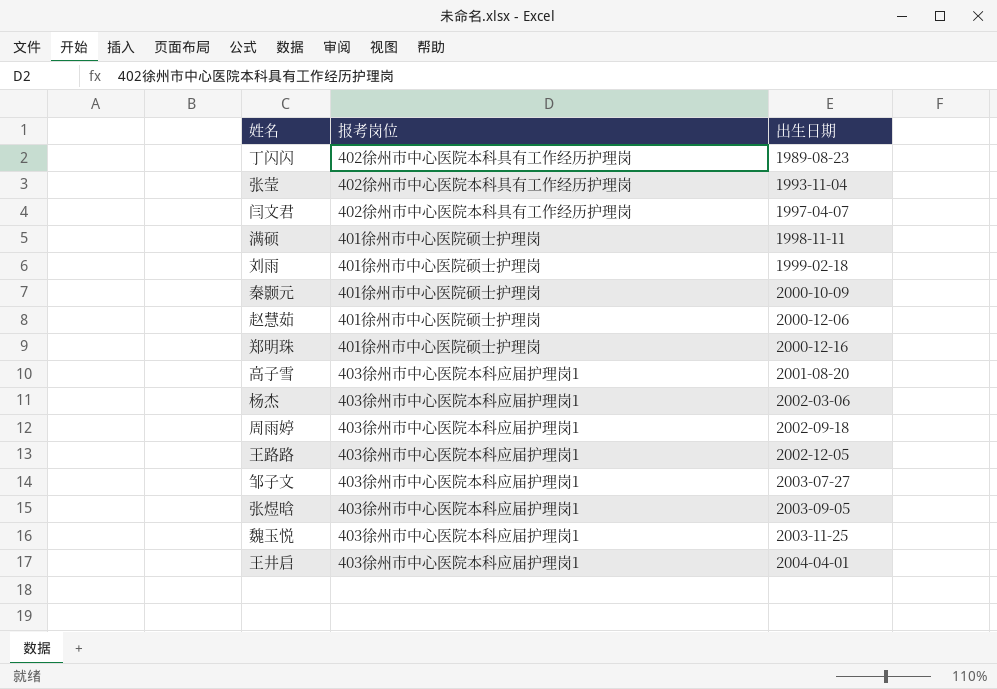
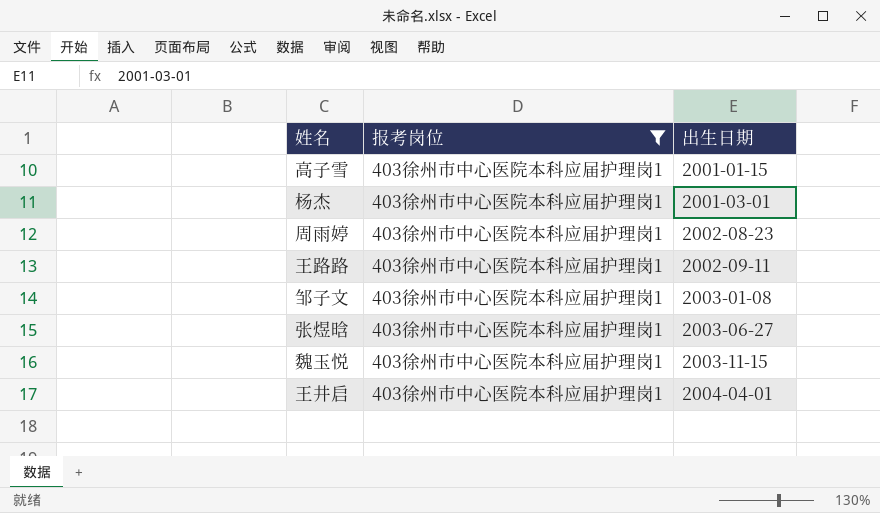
filter: none -> 报考岗位 = 403徐州市中心医院本科应届护理岗1
高子雪 | 出生日期: 2001-08-20 -> 2001-01-15
杨杰 | 出生日期: 2002-03-06 -> 2001-03-01
周雨婷 | 出生日期: 2002-09-18 -> 2002-08-23
王路路 | 出生日期: 2002-12-05 -> 2002-09-11
邹子文 | 出生日期: 2003-07-27 -> 2003-01-08
张煜晗 | 出生日期: 2003-09-05 -> 2003-06-27
魏玉悦 | 出生日期: 2003-11-25 -> 2003-11-15

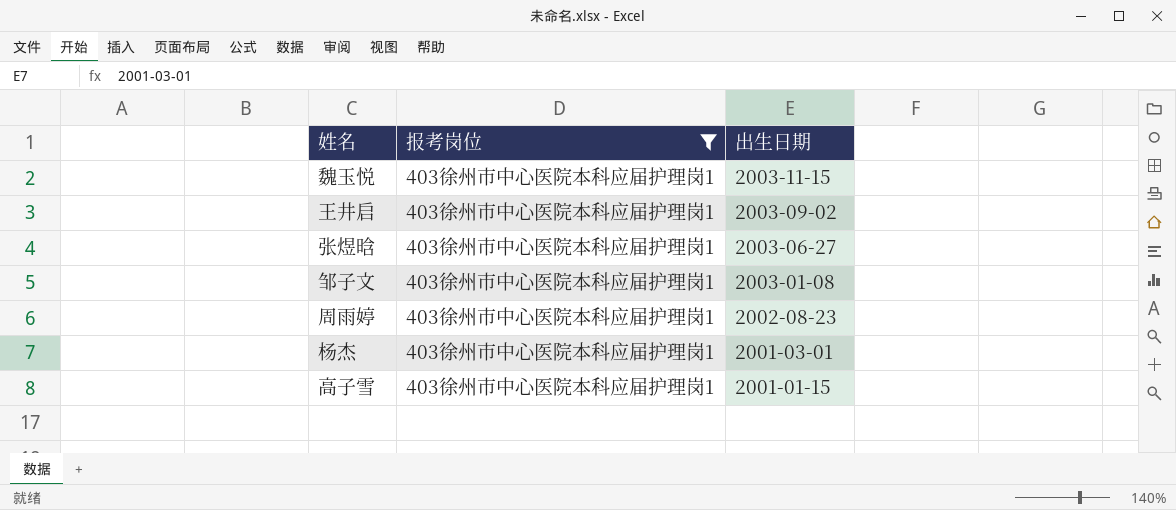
row order: 出生日期 ascending -> 出生日期 descending
row 王路路: 403徐州市中心医院本科应届护理岗1 | 2002-09-11 -> none
王井启 | 出生日期: 2004-04-01 -> 2003-09-02

